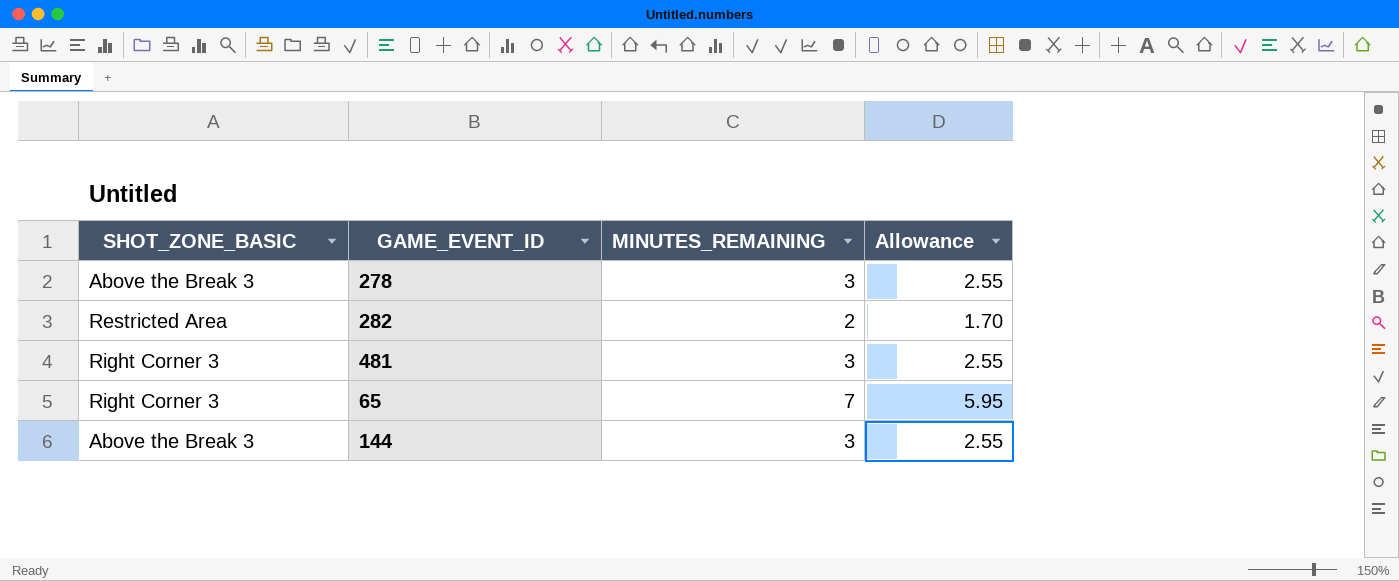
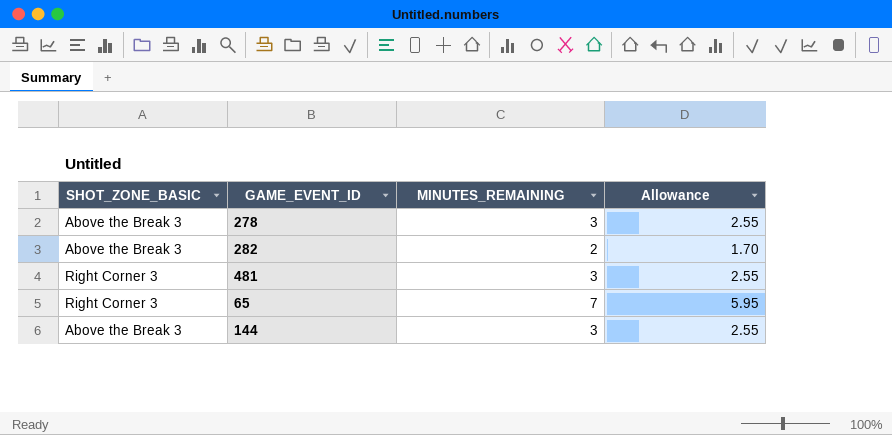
282 | SHOT_ZONE_BASIC: Restricted Area -> Above the Break 3

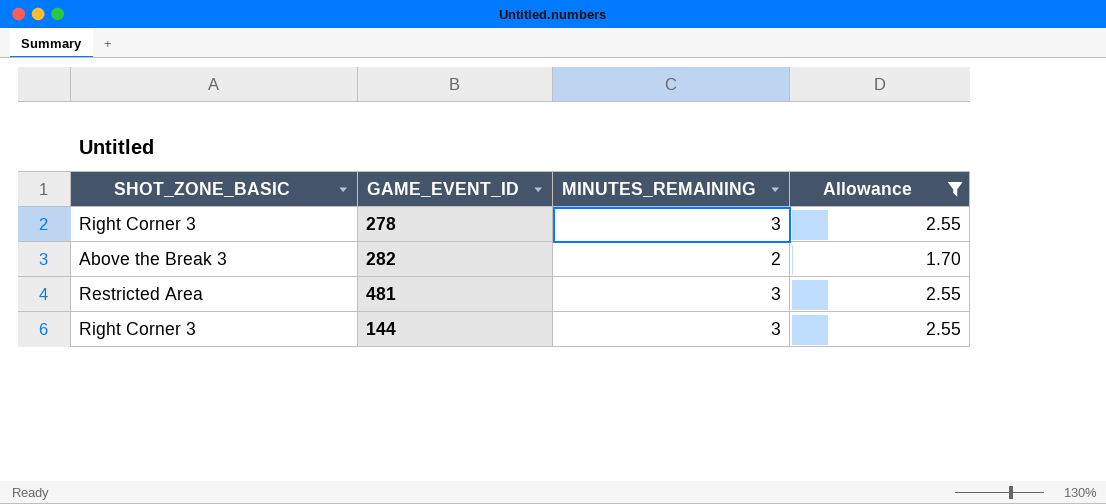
filter: none -> Allowance != 5.95
278 | SHOT_ZONE_BASIC: Above the Break 3 -> Right Corner 3
481 | SHOT_ZONE_BASIC: Right Corner 3 -> Restricted Area
144 | SHOT_ZONE_BASIC: Above the Break 3 -> Right Corner 3

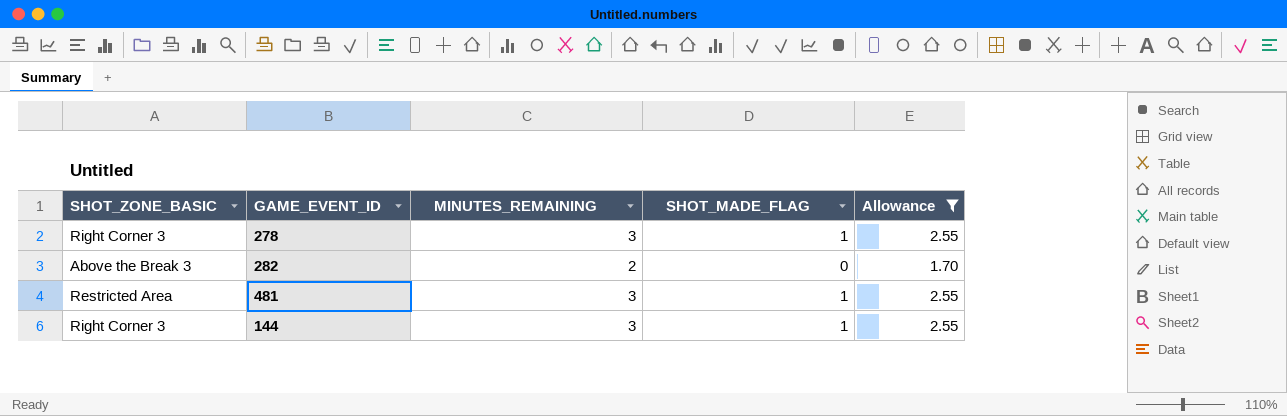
column SHOT_MADE_FLAG | position: none -> 4

